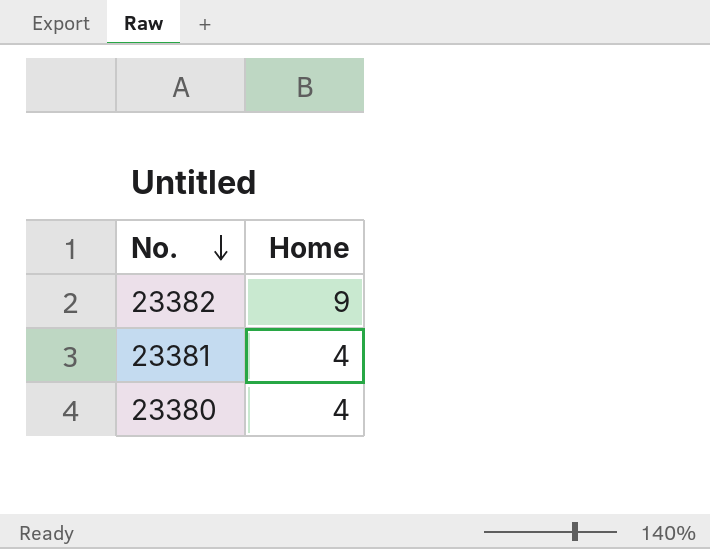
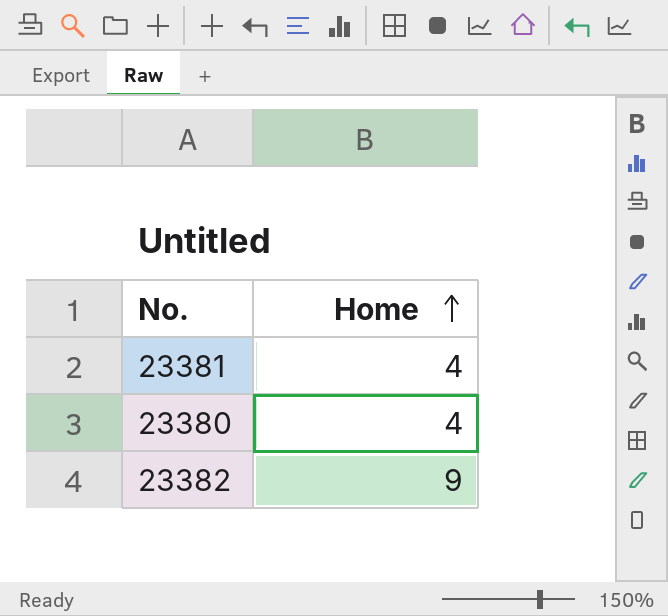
row order: No. descending -> Home ascending

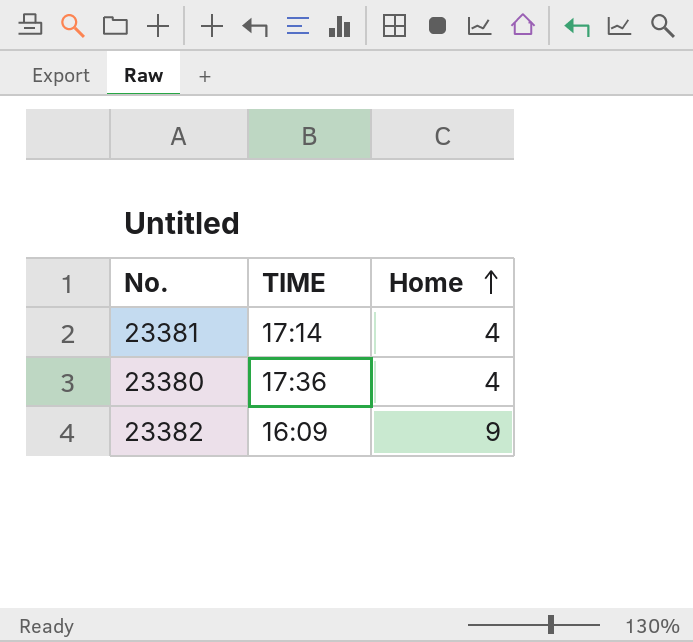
column TIME | position: none -> 2

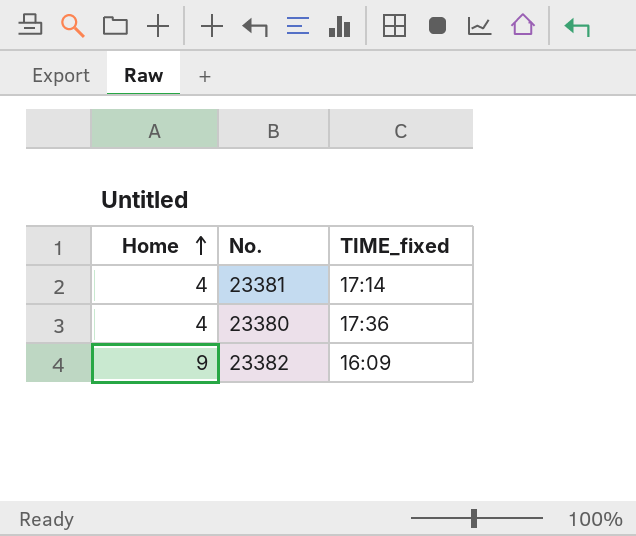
column Home | position: 3 -> 1
column name: TIME -> TIME_fixed

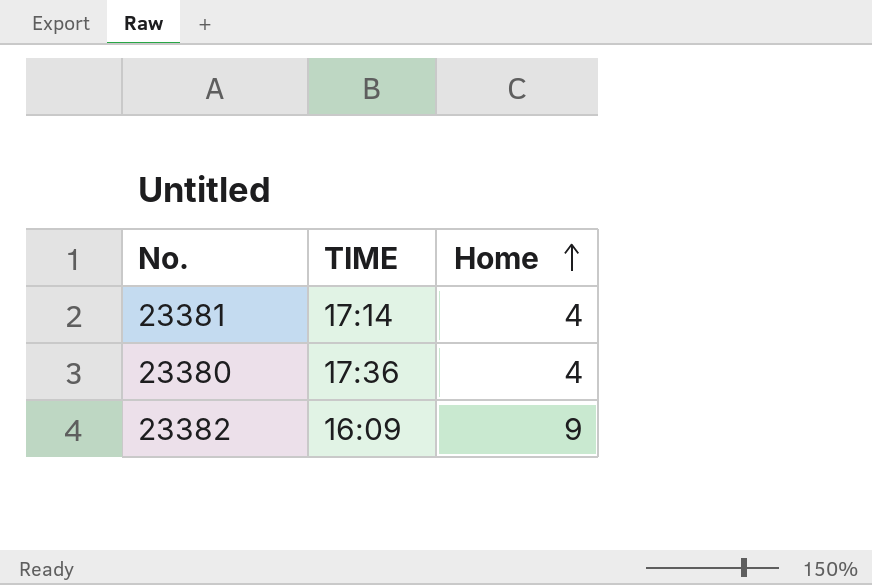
column name: TIME_fixed -> TIME
column Home | position: 1 -> 3

